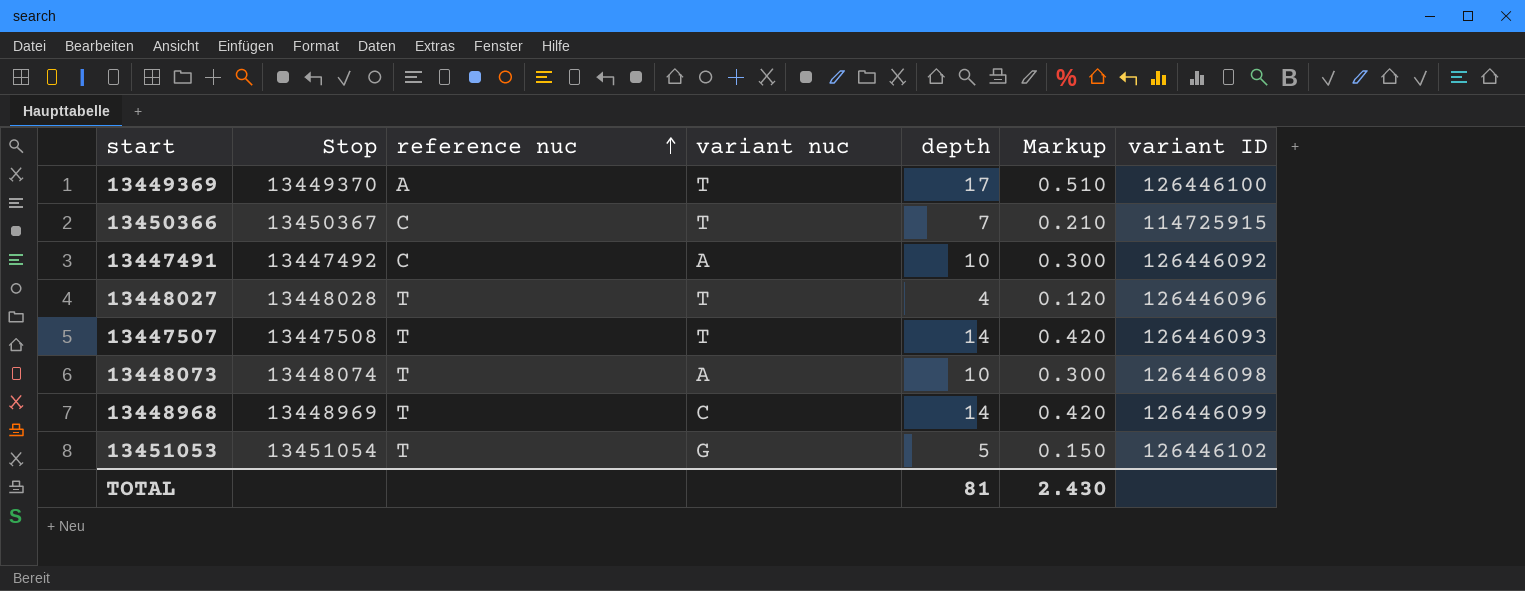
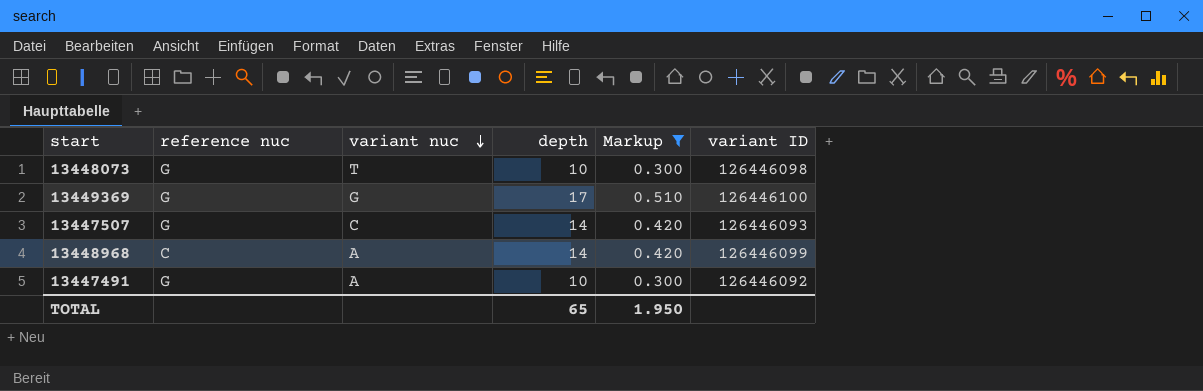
filter: none -> Markup >= 0.300
row order: reference nuc ascending -> variant nuc descending
column Stop | position: 2 -> none
13448073 | reference nuc: T -> G
13448073 | variant nuc: A -> T
13449369 | reference nuc: A -> G
13449369 | variant nuc: T -> G
13447507 | reference nuc: T -> G
13447507 | variant nuc: T -> C
13448968 | reference nuc: T -> C
13448968 | variant nuc: C -> A
13447491 | reference nuc: C -> G
TOTAL | depth: 81 -> 65
TOTAL | Markup: 2.430 -> 1.950

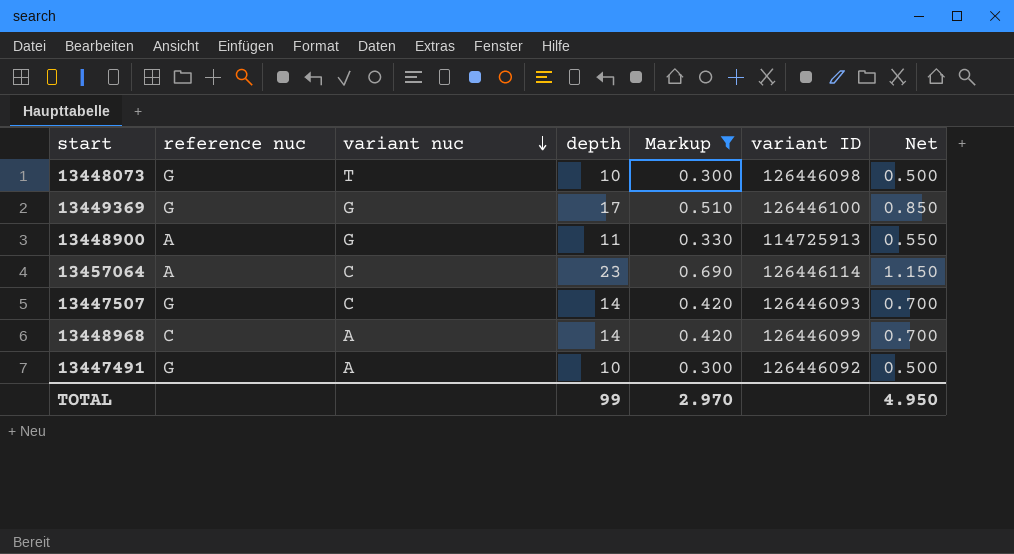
column Net | formula: none -> [depth] * 0.05
row 13448900: none -> A | G | 11 | 0.330 | 114725913 | 0.550
row 13457064: none -> A | C | 23 | 0.690 | 126446114 | 1.150
TOTAL | depth: 65 -> 99
TOTAL | Markup: 1.950 -> 2.970

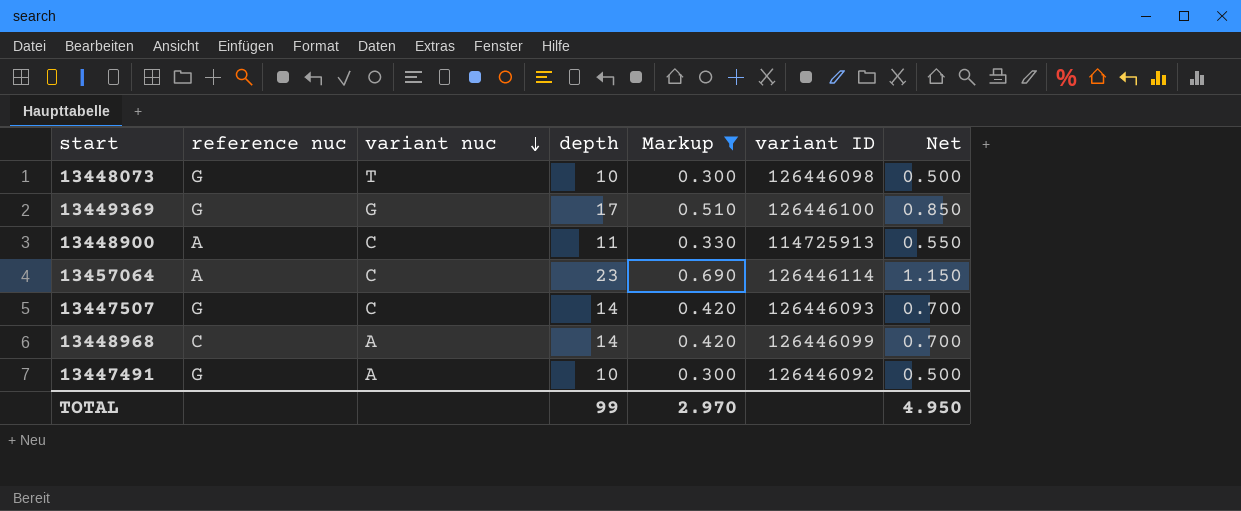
13448900 | variant nuc: G -> C

